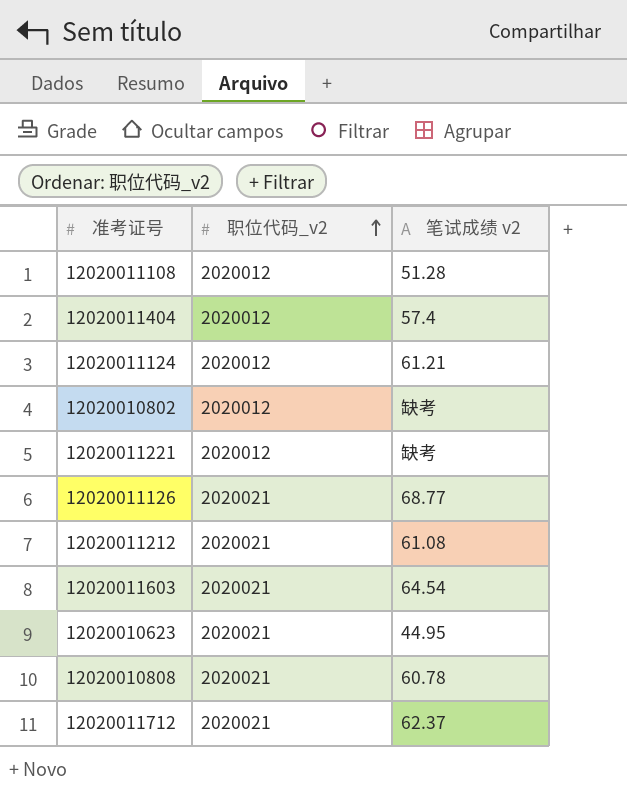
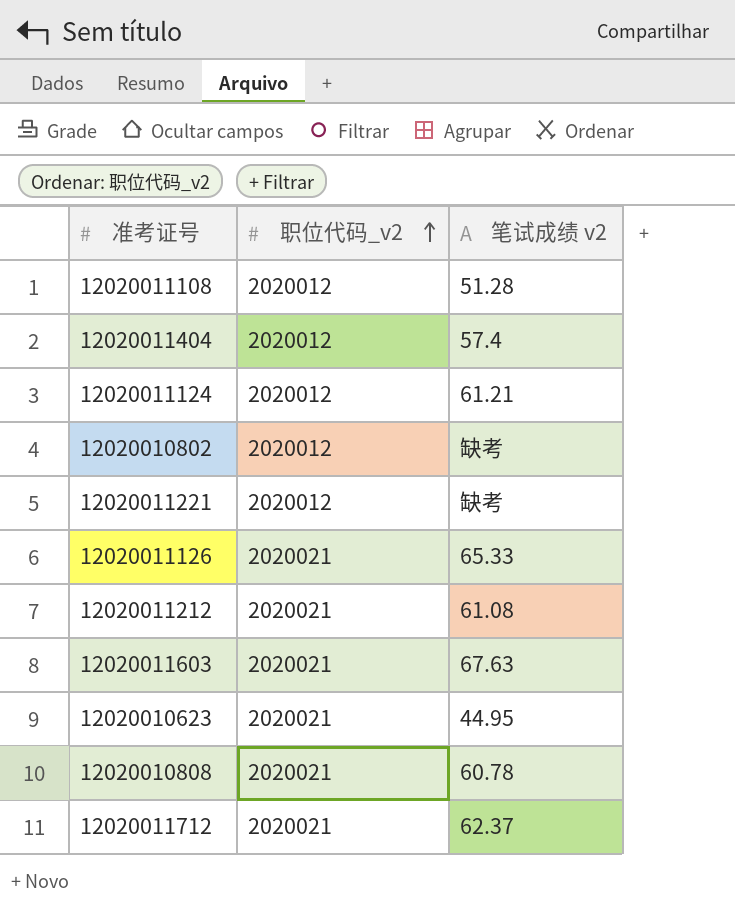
12020011126 | 笔试成绩 v2: 68.77 -> 65.33
12020011603 | 笔试成绩 v2: 64.54 -> 67.63

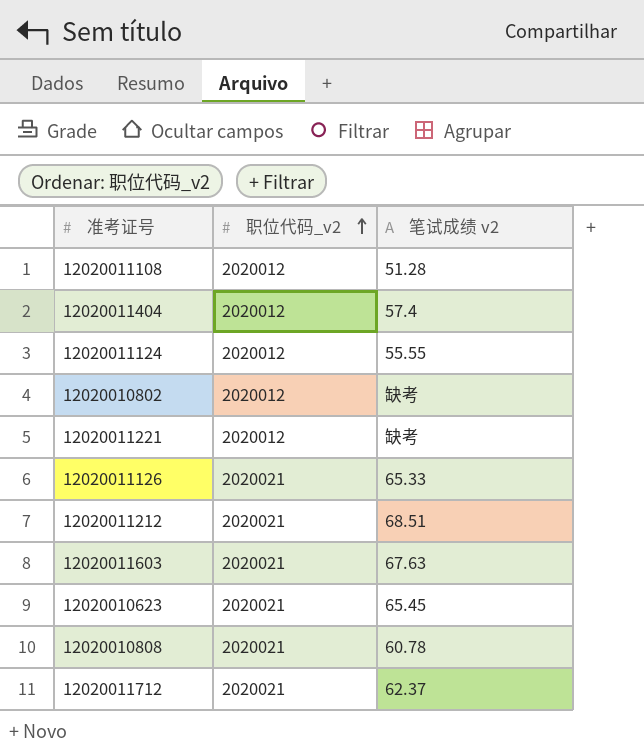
12020011124 | 笔试成绩 v2: 61.21 -> 55.55
12020011212 | 笔试成绩 v2: 61.08 -> 68.51
12020010623 | 笔试成绩 v2: 44.95 -> 65.45

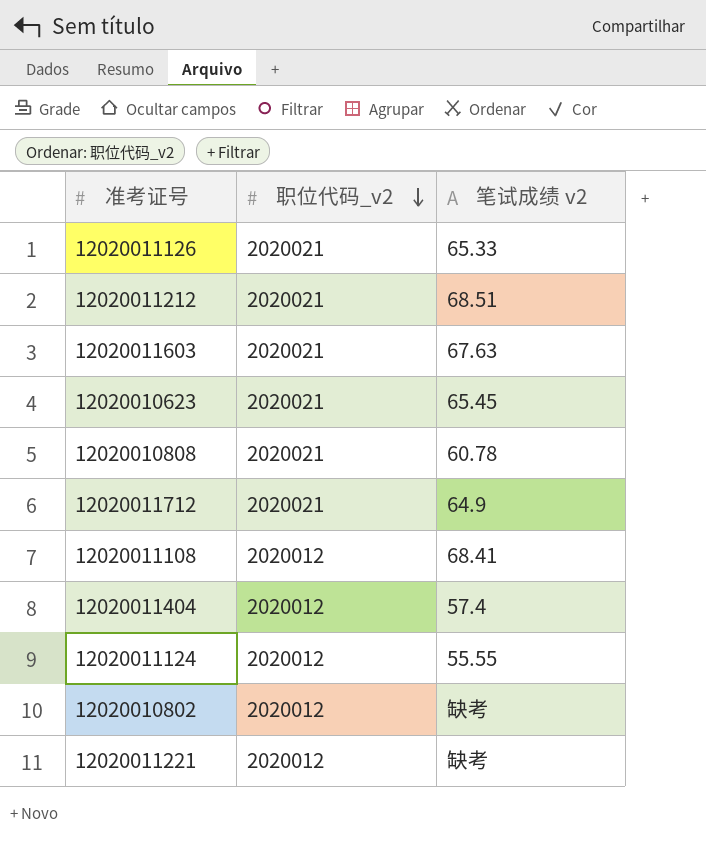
row order: 职位代码_v2 ascending -> 职位代码_v2 descending
12020011712 | 笔试成绩 v2: 62.37 -> 64.9
12020011108 | 笔试成绩 v2: 51.28 -> 68.41

